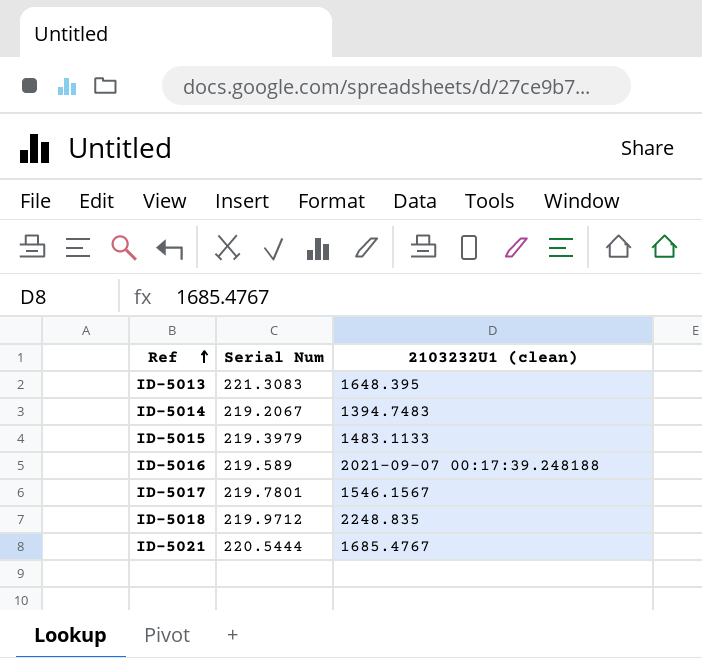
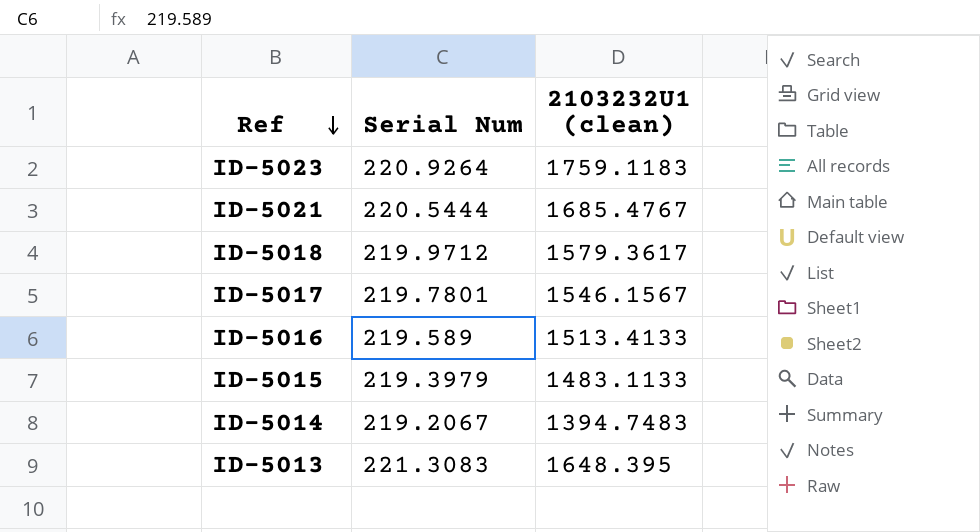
row order: Ref ascending -> Ref descending
row ID-5023: none -> 220.9264 | 1759.1183
ID-5018 | 2103232U1 (clean): 2248.835 -> 1579.3617
ID-5016 | 2103232U1 (clean): 2021-09-07 00:17:39.248188 -> 1513.4133

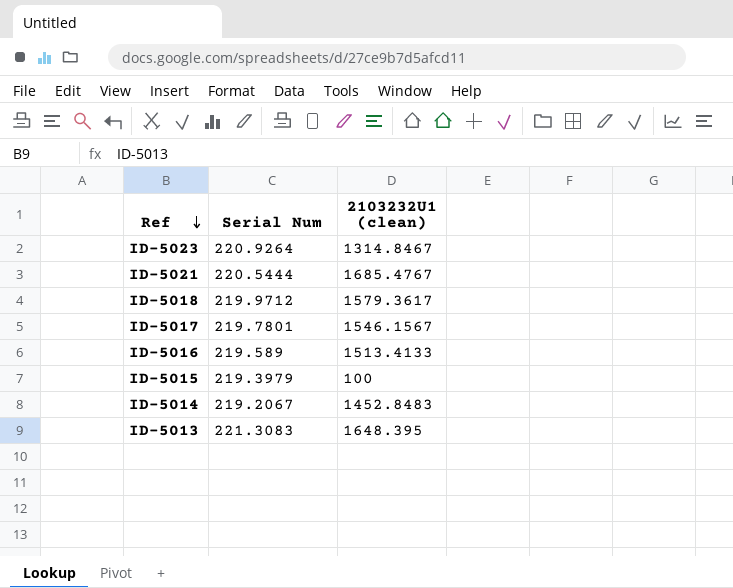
ID-5023 | 2103232U1 (clean): 1759.1183 -> 1314.8467
ID-5015 | 2103232U1 (clean): 1483.1133 -> 100
ID-5014 | 2103232U1 (clean): 1394.7483 -> 1452.8483

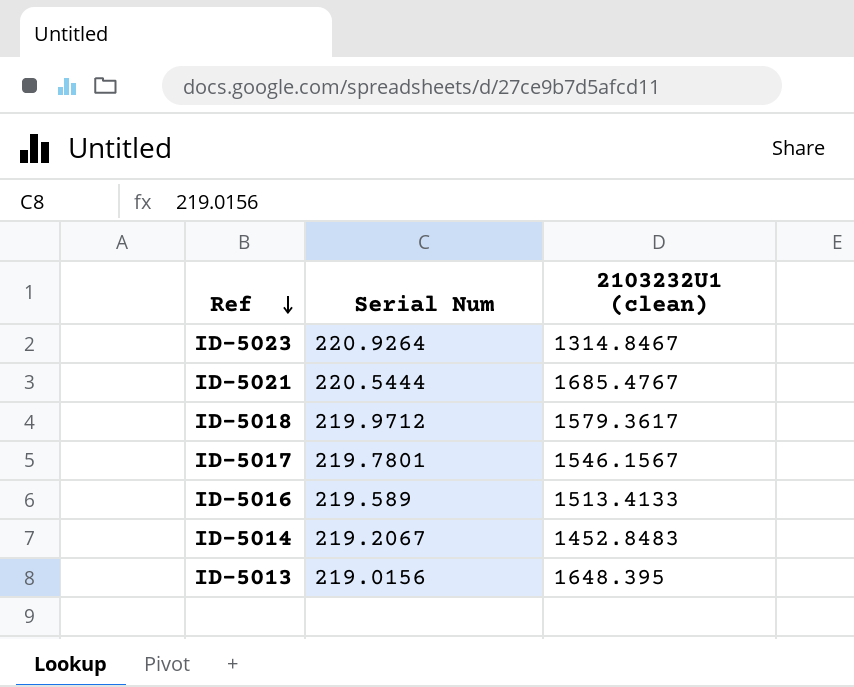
row ID-5015: 219.3979 | 100 -> none
ID-5013 | Serial Num: 221.3083 -> 219.0156

